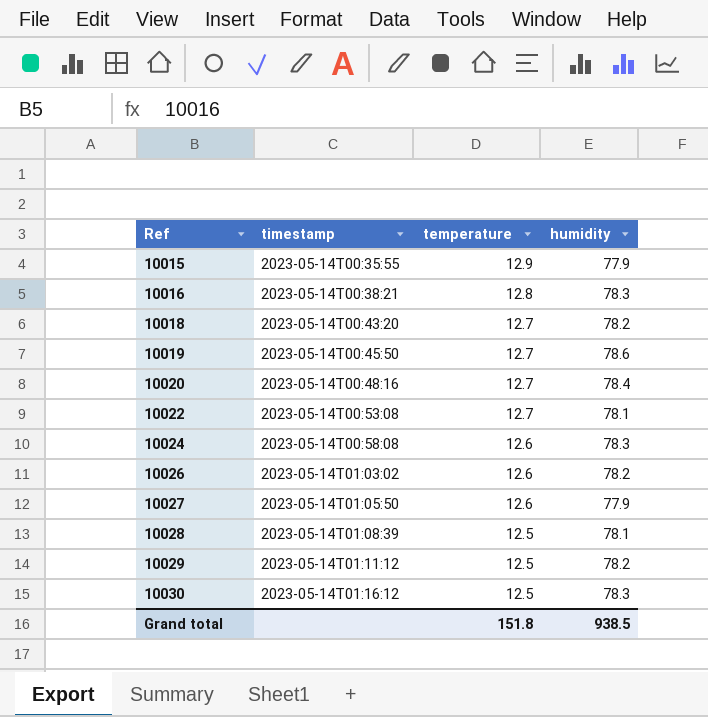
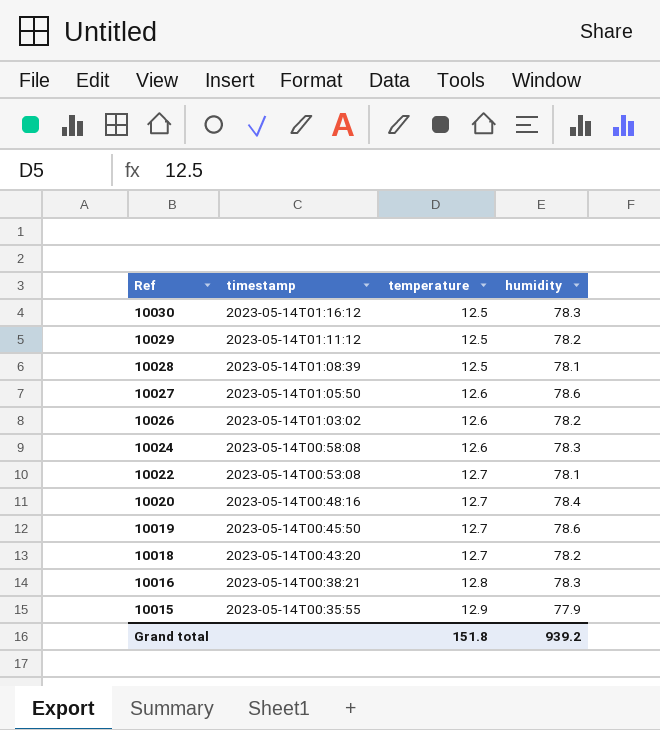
row order: Ref ascending -> Ref descending
10027 | humidity: 77.9 -> 78.6
Grand total | humidity: 938.5 -> 939.2

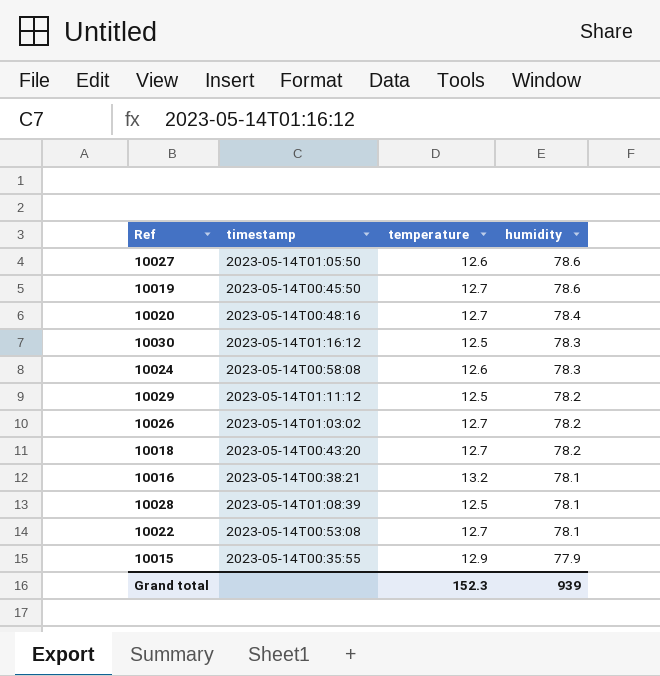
row order: Ref descending -> humidity descending
10026 | temperature: 12.6 -> 12.7
10016 | temperature: 12.8 -> 13.2
10016 | humidity: 78.3 -> 78.1
Grand total | temperature: 151.8 -> 152.3
Grand total | humidity: 939.2 -> 939

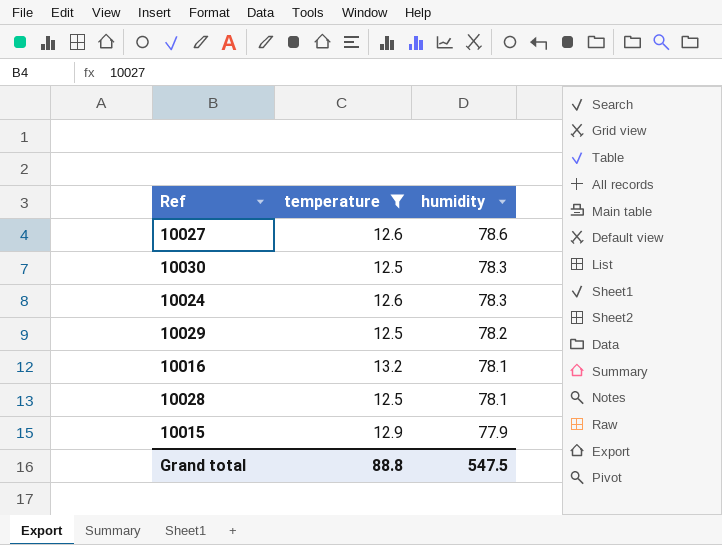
filter: none -> temperature != 12.7
column timestamp | position: 2 -> none
Grand total | temperature: 152.3 -> 88.8
Grand total | humidity: 939 -> 547.5

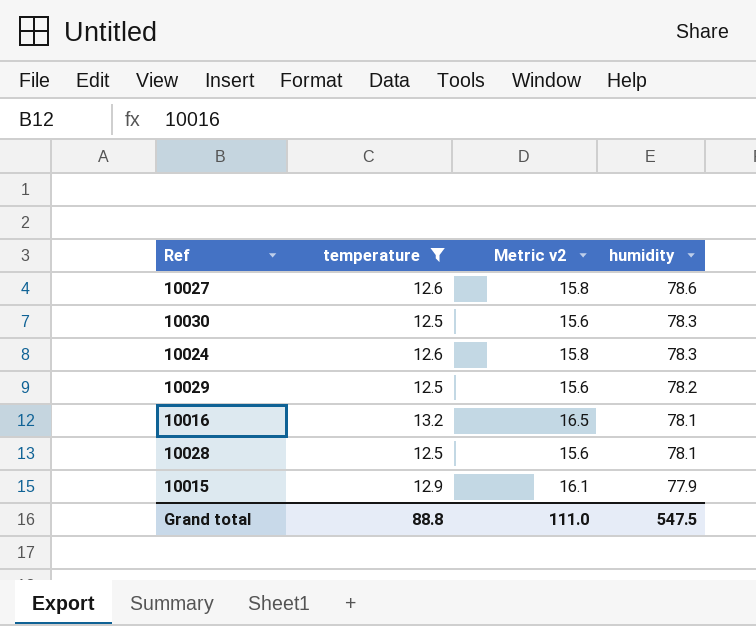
column Metric v2 | formula: none -> [temperature] * 1.25

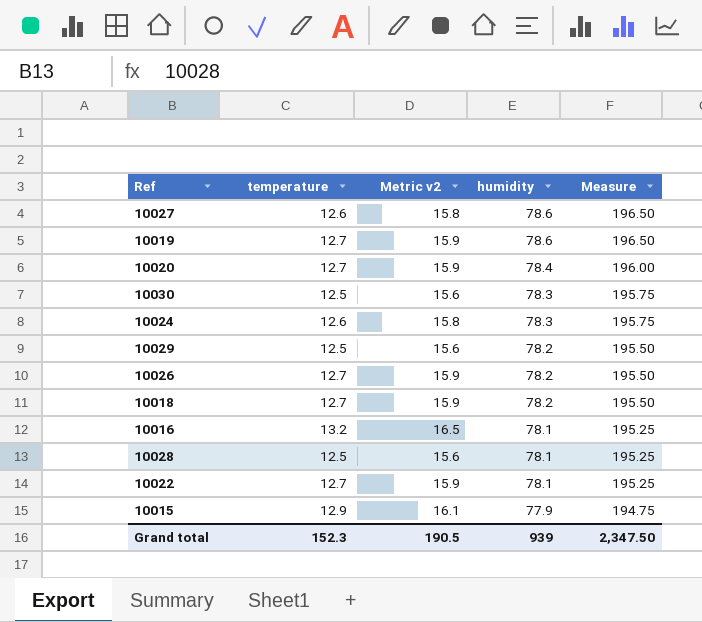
filter: temperature != 12.7 -> none
column Measure | formula: none -> [humidity] * 2.5
Grand total | temperature: 88.8 -> 152.3
Grand total | Metric v2: 111.0 -> 190.5
Grand total | humidity: 547.5 -> 939

